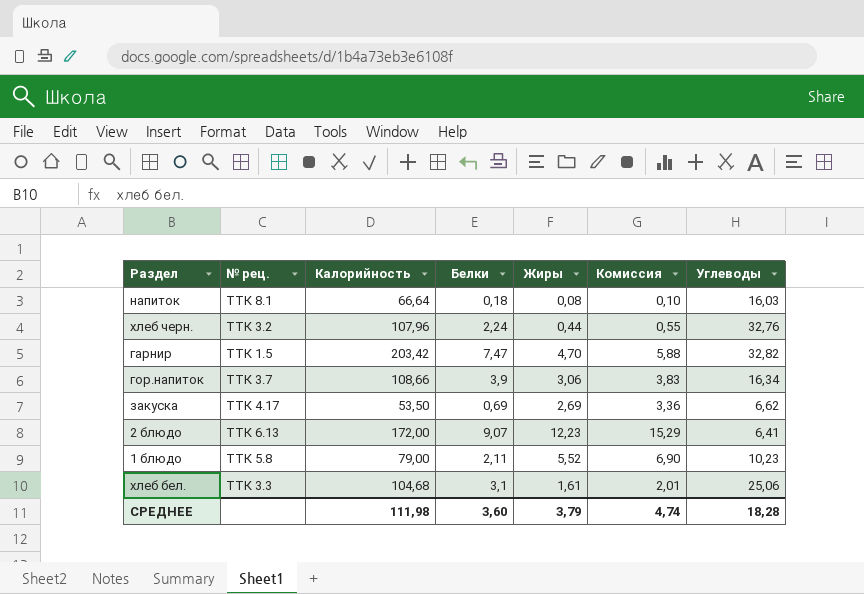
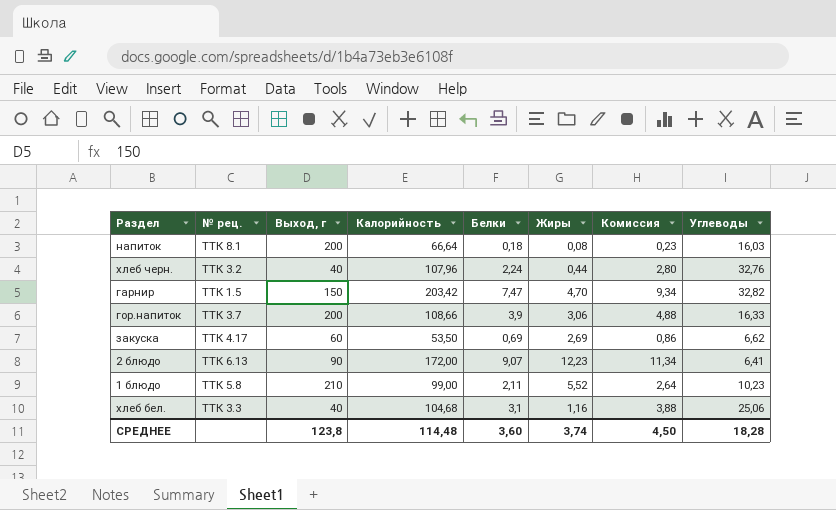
column Выход, г | position: none -> 3
column Комиссия | formula: [Жиры] * 1,25 -> [Белки] * 1,25
гор.напиток | Углеводы: 16,34 -> 16,33
1 блюдо | Калорийность: 79,00 -> 99,00
хлеб бел. | Жиры: 1,61 -> 1,16
СРЕДНЕЕ | Калорийность: 111,98 -> 114,48
СРЕДНЕЕ | Жиры: 3,79 -> 3,74
СРЕДНЕЕ | Комиссия: 4,74 -> 4,50

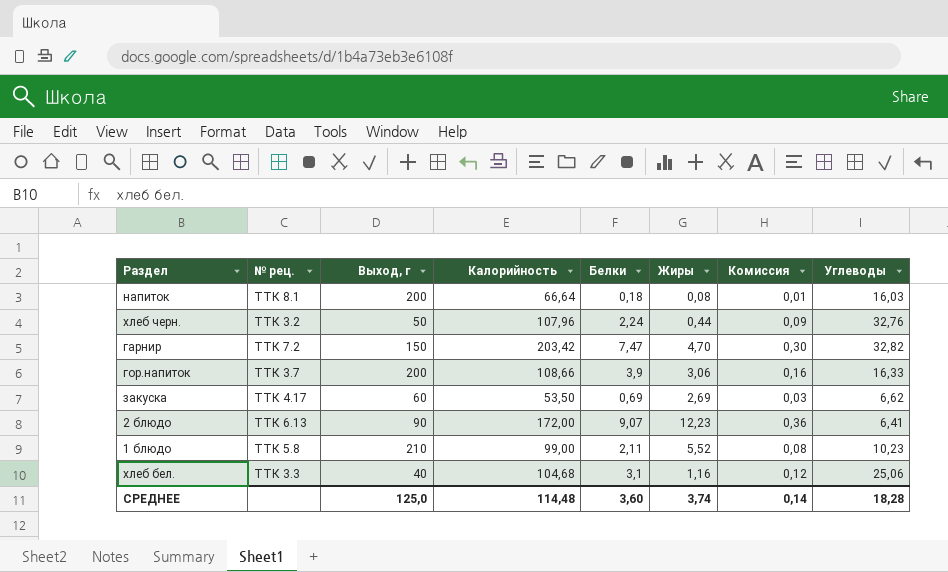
column Комиссия | formula: [Белки] * 1,25 -> [Белки] * 0,04
хлеб черн. | Выход, г: 40 -> 50
гарнир | № рец.: ТТК 1.5 -> ТТК 7.2
СРЕДНЕЕ | Выход, г: 123,8 -> 125,0
СРЕДНЕЕ | Комиссия: 4,50 -> 0,14

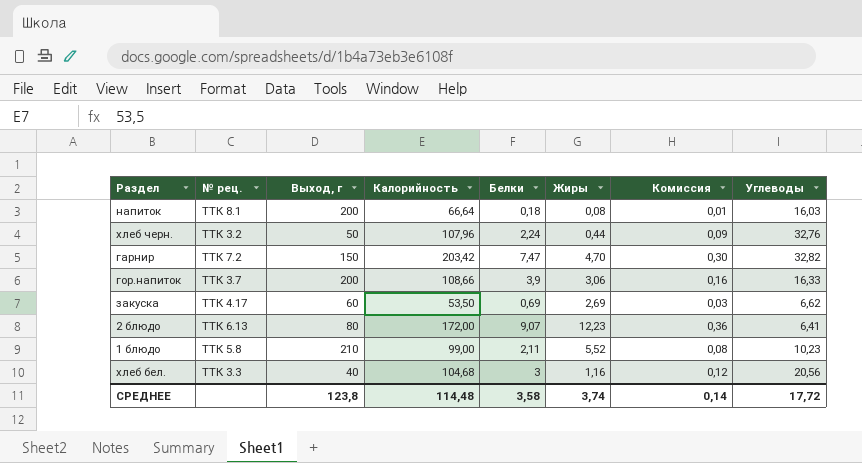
2 блюдо | Выход, г: 90 -> 80
хлеб бел. | Белки: 3,1 -> 3
хлеб бел. | Углеводы: 25,06 -> 20,56
СРЕДНЕЕ | Выход, г: 125,0 -> 123,8
СРЕДНЕЕ | Белки: 3,60 -> 3,58
СРЕДНЕЕ | Углеводы: 18,28 -> 17,72

